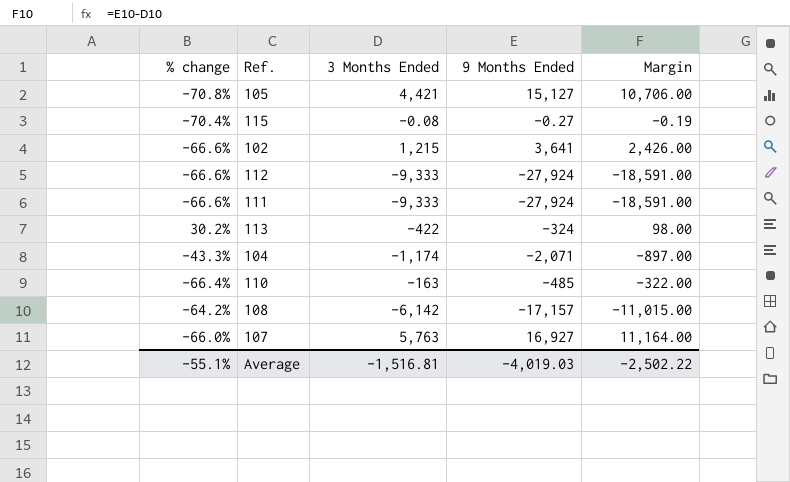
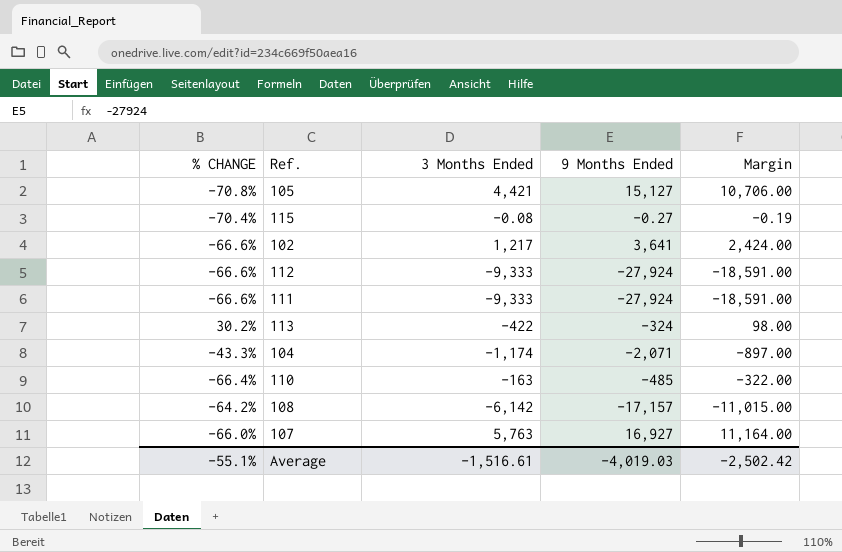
column name: % change -> % CHANGE
102 | 3 Months Ended: 1,215 -> 1,217
102 | Margin: 2,426.00 -> 2,424.00
Average | 3 Months Ended: -1,516.81 -> -1,516.61
Average | Margin: -2,502.22 -> -2,502.42

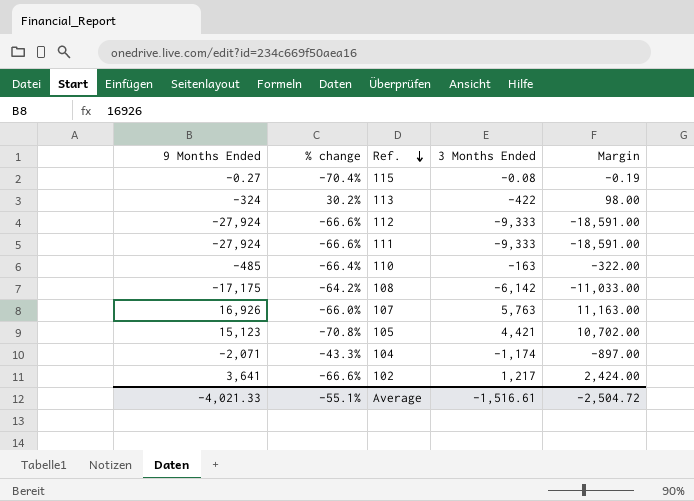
row order: none -> Ref. descending
column 9 Months Ended | position: 4 -> 1
column name: % CHANGE -> % change
108 | 9 Months Ended: -17,157 -> -17,175
108 | Margin: -11,015.00 -> -11,033.00
107 | 9 Months Ended: 16,927 -> 16,926
107 | Margin: 11,164.00 -> 11,163.00
105 | 9 Months Ended: 15,127 -> 15,123
105 | Margin: 10,706.00 -> 10,702.00
Average | 9 Months Ended: -4,019.03 -> -4,021.33
Average | Margin: -2,502.42 -> -2,504.72

